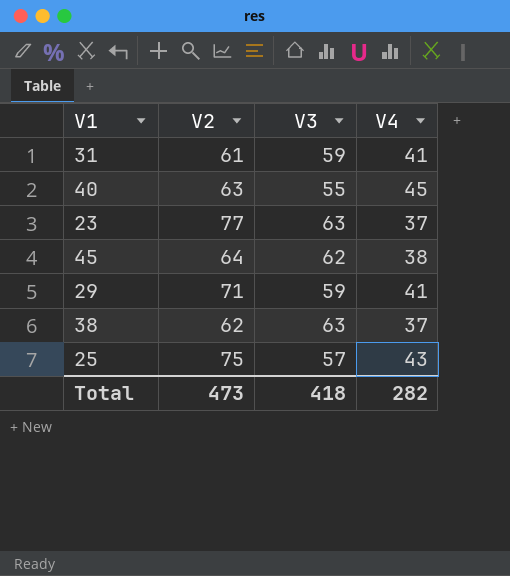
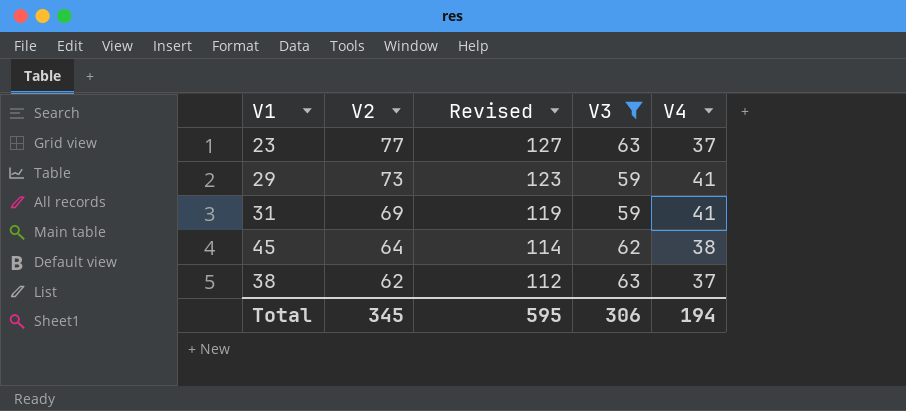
filter: none -> V3 >= 59
row order: none -> V2 descending
column Revised | formula: none -> [V2] + 50
29 | V2: 71 -> 73
31 | V2: 61 -> 69
Total | V2: 473 -> 345
Total | V3: 418 -> 306
Total | V4: 282 -> 194

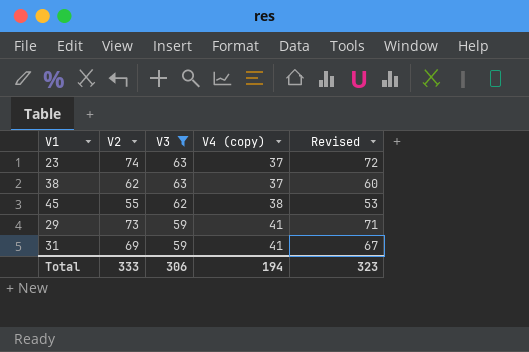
row order: V2 descending -> V3 descending
column name: V4 -> V4 (copy)
column Revised | formula: [V2] + 50 -> [V2] - 2
column Revised | position: 3 -> 5
23 | V2: 77 -> 74
45 | V2: 64 -> 55
Total | V2: 345 -> 333
Total | Revised: 595 -> 323

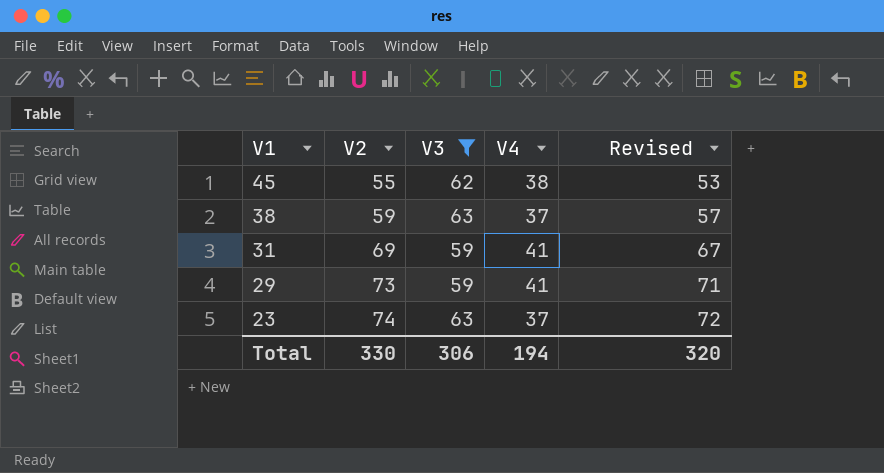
row order: V3 descending -> V1 descending
column name: V4 (copy) -> V4
38 | V2: 62 -> 59
38 | Revised: 60 -> 57
Total | V2: 333 -> 330
Total | Revised: 323 -> 320

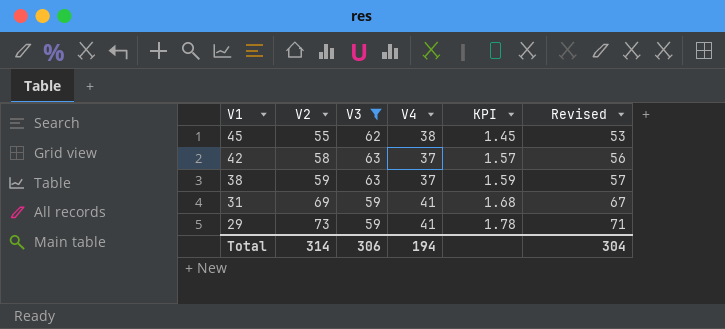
column KPI | formula: none -> [V2] / [V4]
row 23: 74 | 63 | 37 | 72 -> none
row 42: none -> 58 | 63 | 37 | 1.57 | 56
Total | V2: 330 -> 314
Total | Revised: 320 -> 304

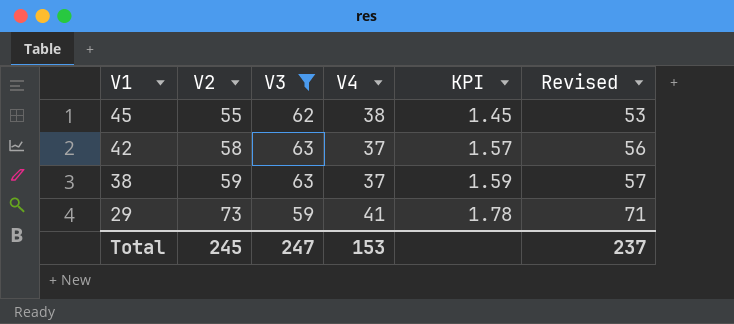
row 31: 69 | 59 | 41 | 1.68 | 67 -> none
Total | V2: 314 -> 245
Total | V3: 306 -> 247
Total | V4: 194 -> 153
Total | Revised: 304 -> 237

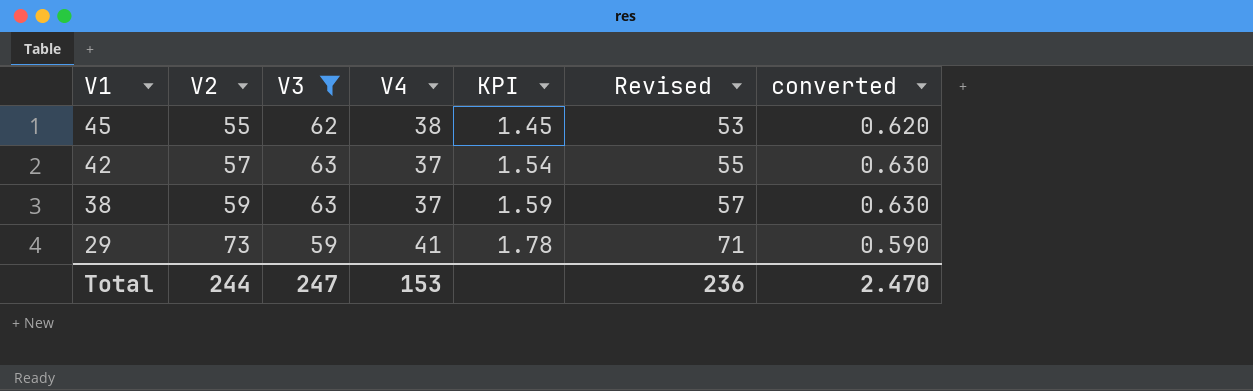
column converted | formula: none -> [V3] * 0.01
42 | V2: 58 -> 57
42 | KPI: 1.57 -> 1.54
42 | Revised: 56 -> 55
Total | V2: 245 -> 244
Total | Revised: 237 -> 236

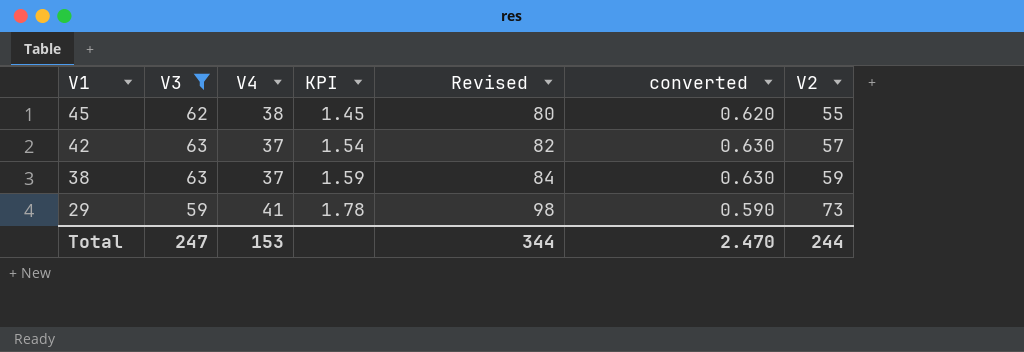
column Revised | formula: [V2] - 2 -> [V2] + 25
column V2 | position: 2 -> 7
Total | Revised: 236 -> 344

